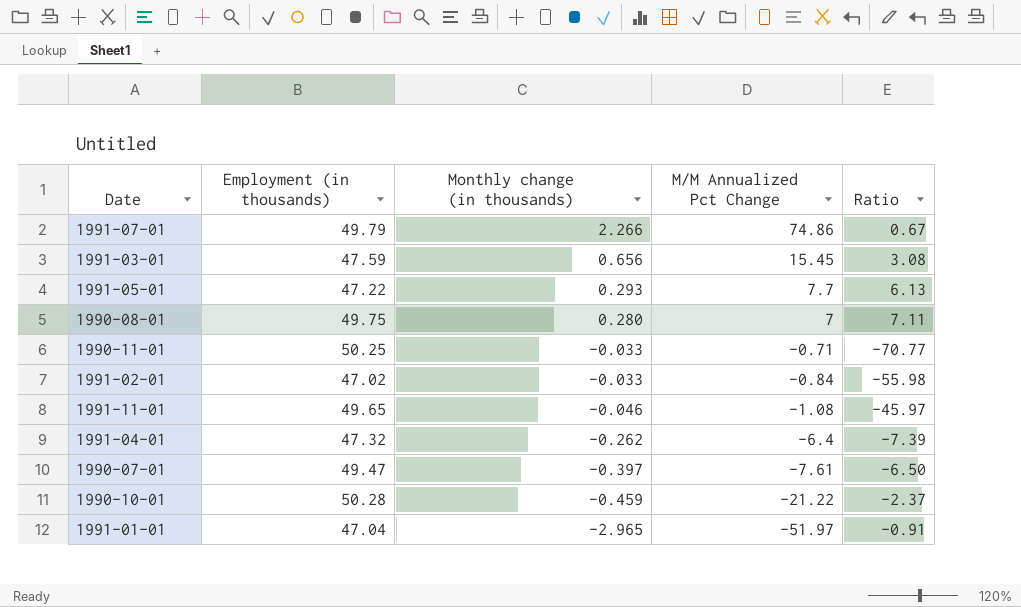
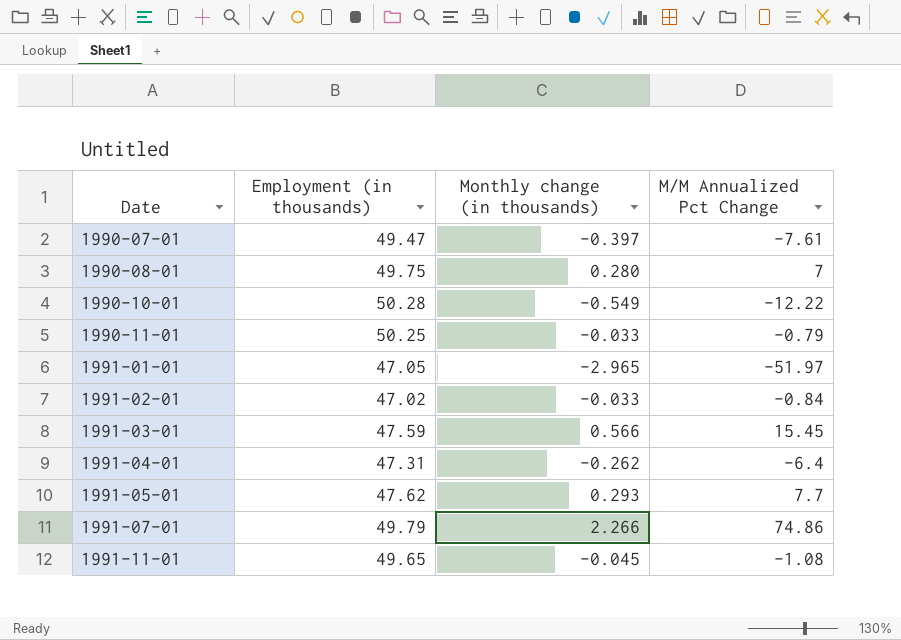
row order: Monthly change (in thousands) descending -> Date ascending
column Ratio | formula: [Employment (in thousands)] / [M/M Annualized Pct Change] -> none
1990-10-01 | Monthly change (in thousands): -0.459 -> -0.549
1990-10-01 | M/M Annualized Pct Change: -21.22 -> -12.22
1990-11-01 | M/M Annualized Pct Change: -0.71 -> -0.79
1991-01-01 | Employment (in thousands): 47.04 -> 47.05
1991-03-01 | Monthly change (in thousands): 0.656 -> 0.566
1991-04-01 | Employment (in thousands): 47.32 -> 47.31
1991-05-01 | Employment (in thousands): 47.22 -> 47.62
1991-11-01 | Monthly change (in thousands): -0.046 -> -0.045

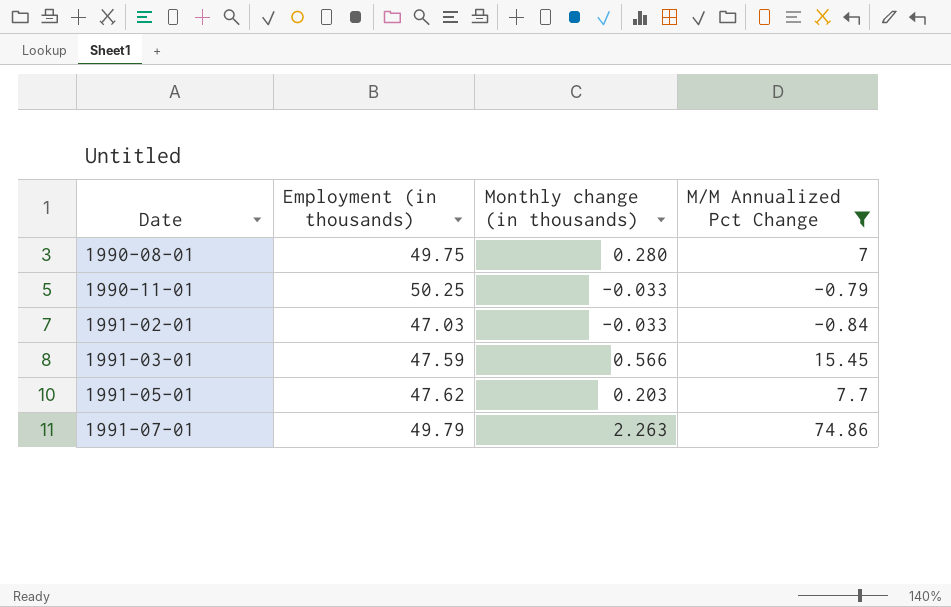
filter: none -> M/M Annualized Pct Change >= -0.84
1991-02-01 | Employment (in thousands): 47.02 -> 47.03
1991-05-01 | Monthly change (in thousands): 0.293 -> 0.203
1991-07-01 | Monthly change (in thousands): 2.266 -> 2.263

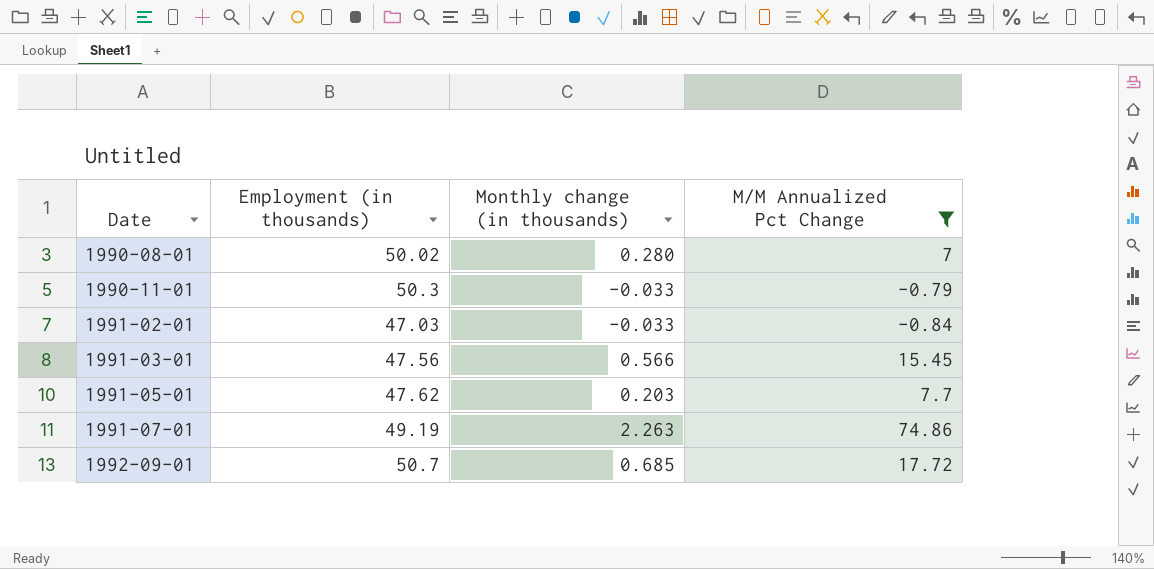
1990-08-01 | Employment (in thousands): 49.75 -> 50.02
1990-11-01 | Employment (in thousands): 50.25 -> 50.3
1991-03-01 | Employment (in thousands): 47.59 -> 47.56
1991-07-01 | Employment (in thousands): 49.79 -> 49.19
row 1992-09-01: none -> 50.7 | 0.685 | 17.72

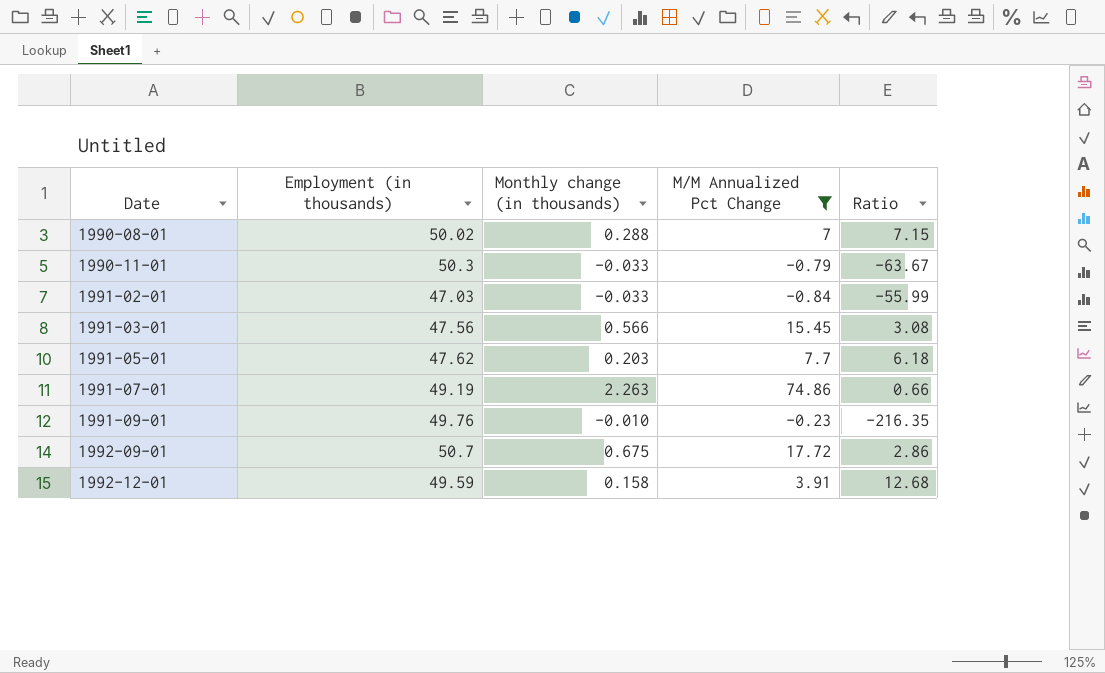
column Ratio | formula: none -> [Employment (in thousands)] / [M/M Annualized Pct Change]
1990-08-01 | Monthly change (in thousands): 0.280 -> 0.288
row 1991-09-01: none -> 49.76 | -0.010 | -0.23 | -216.35
1992-09-01 | Monthly change (in thousands): 0.685 -> 0.675
row 1992-12-01: none -> 49.59 | 0.158 | 3.91 | 12.68

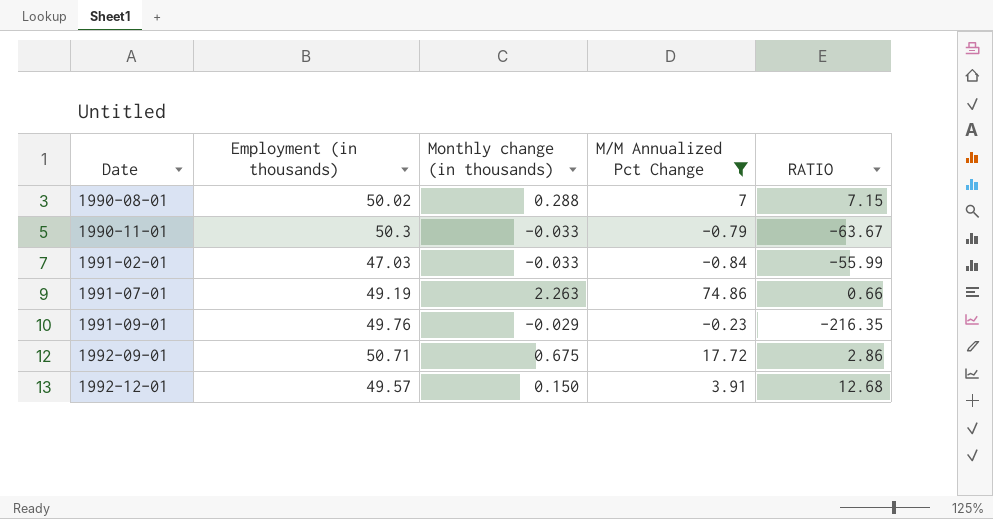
column name: Ratio -> RATIO
row 1991-03-01: 47.56 | 0.566 | 15.45 | 3.08 -> none
row 1991-05-01: 47.62 | 0.203 | 7.7 | 6.18 -> none
1991-09-01 | Monthly change (in thousands): -0.010 -> -0.029
1992-09-01 | Employment (in thousands): 50.7 -> 50.71
1992-12-01 | Employment (in thousands): 49.59 -> 49.57
1992-12-01 | Monthly change (in thousands): 0.158 -> 0.150

